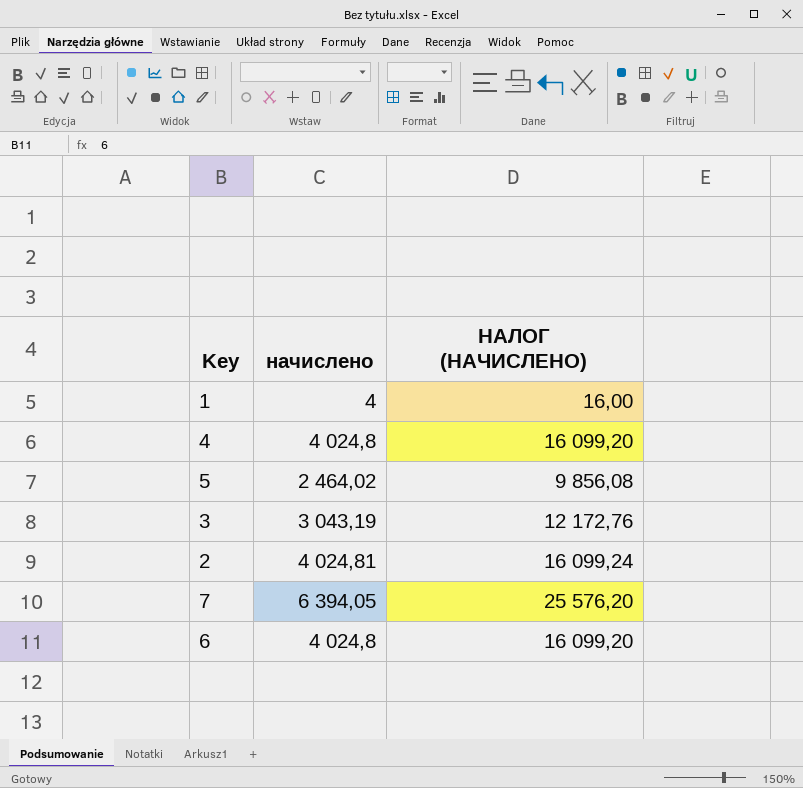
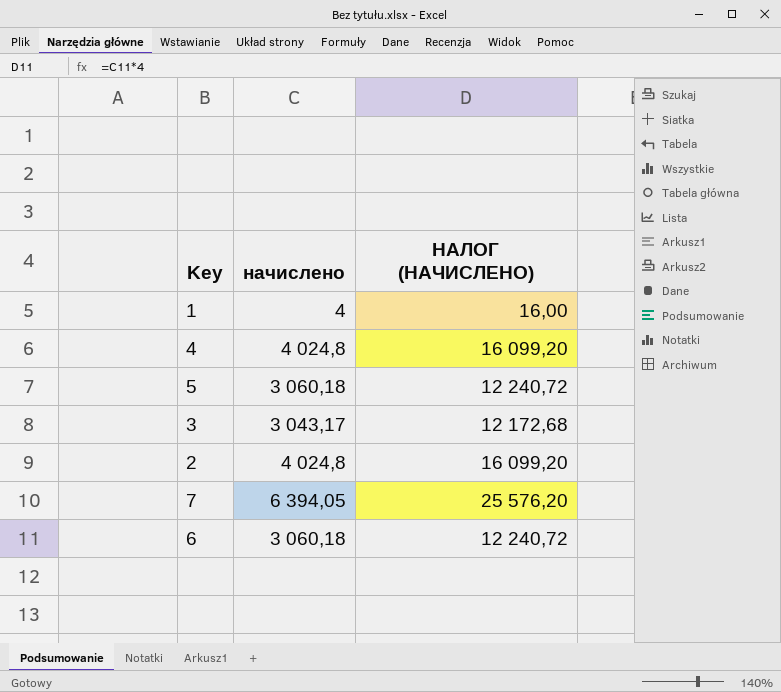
5 | начислено: 2 464,02 -> 3 060,18
5 | НАЛОГ (НАЧИСЛЕНО): 9 856,08 -> 12 240,72
3 | начислено: 3 043,19 -> 3 043,17
3 | НАЛОГ (НАЧИСЛЕНО): 12 172,76 -> 12 172,68
2 | начислено: 4 024,81 -> 4 024,8
2 | НАЛОГ (НАЧИСЛЕНО): 16 099,24 -> 16 099,20
6 | начислено: 4 024,8 -> 3 060,18
6 | НАЛОГ (НАЧИСЛЕНО): 16 099,20 -> 12 240,72

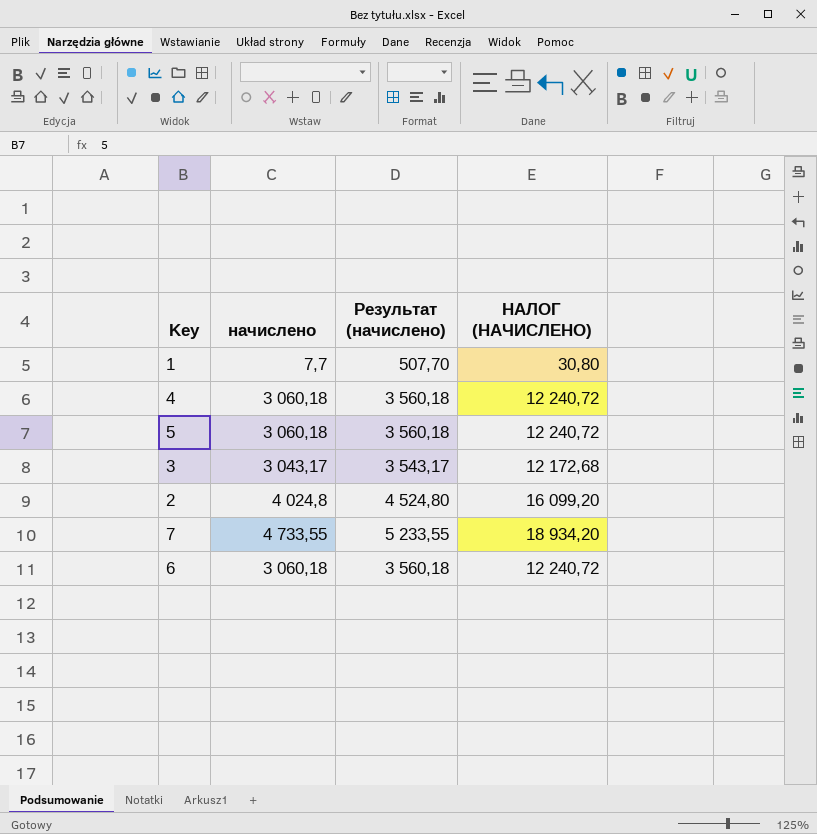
column Результат (начислено) | formula: none -> [начислено] + 500
1 | начислено: 4 -> 7,7
1 | НАЛОГ (НАЧИСЛЕНО): 16,00 -> 30,80
4 | начислено: 4 024,8 -> 3 060,18
4 | НАЛОГ (НАЧИСЛЕНО): 16 099,20 -> 12 240,72
7 | начислено: 6 394,05 -> 4 733,55
7 | НАЛОГ (НАЧИСЛЕНО): 25 576,20 -> 18 934,20

